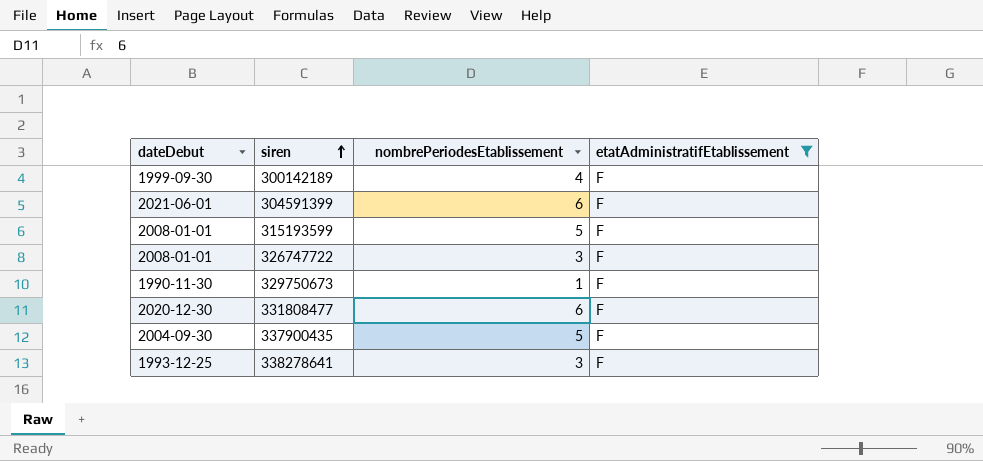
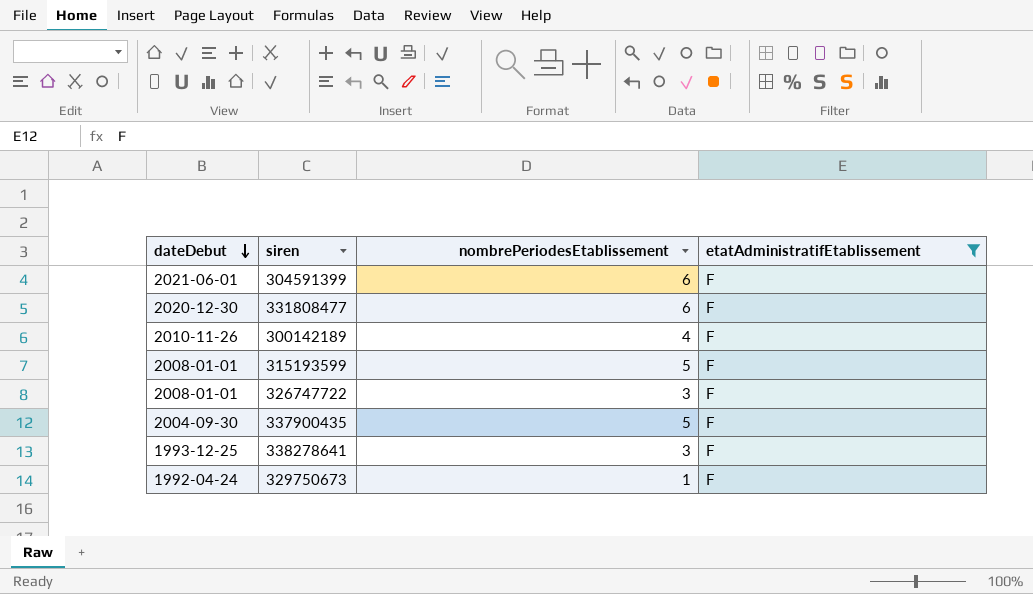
row order: siren ascending -> dateDebut descending
300142189 | dateDebut: 1999-09-30 -> 2010-11-26
329750673 | dateDebut: 1990-11-30 -> 1992-04-24

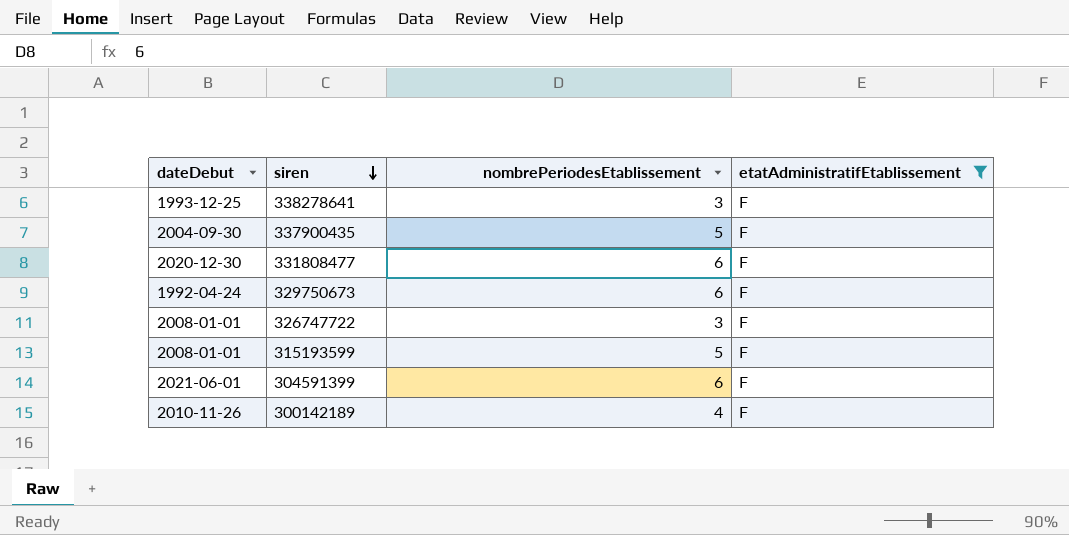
row order: dateDebut descending -> siren descending
329750673 | nombrePeriodesEtablissement: 1 -> 6

